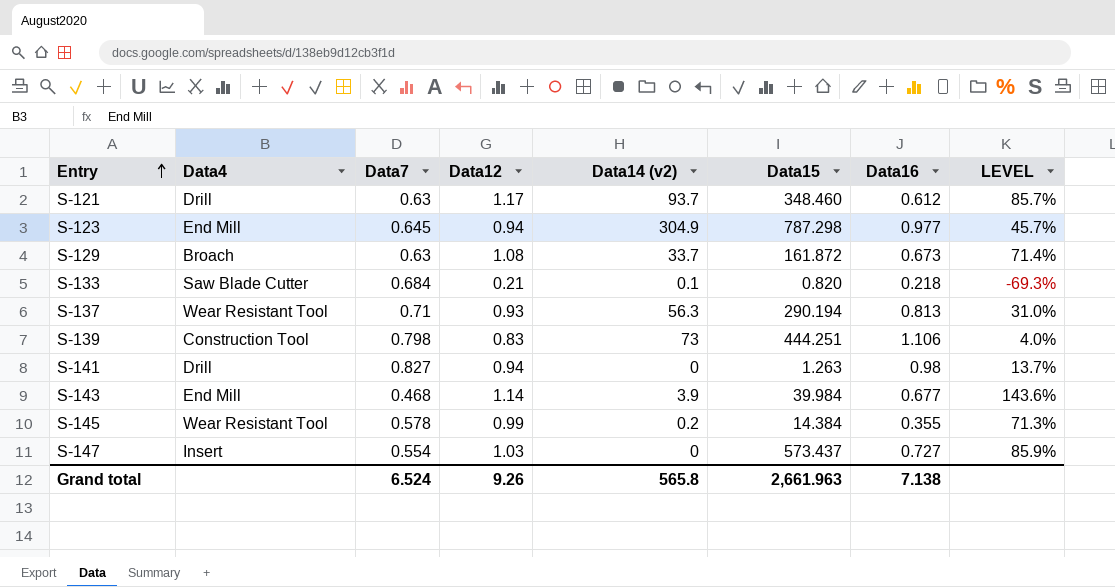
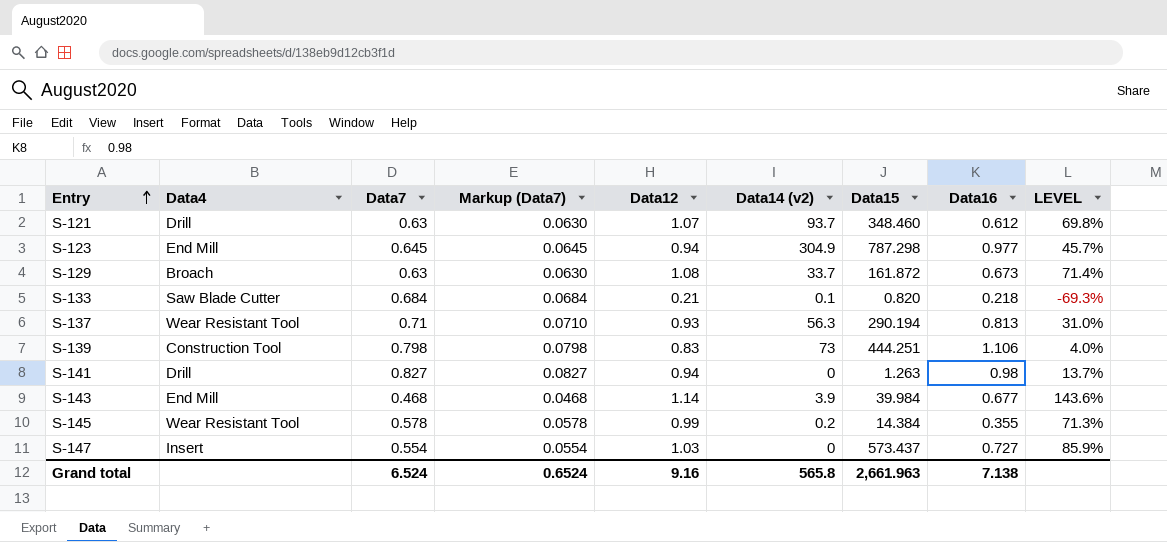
column Markup (Data7) | formula: none -> [Data7] * 0.1
S-121 | Data12: 1.17 -> 1.07
S-121 | LEVEL: 85.7% -> 69.8%
Grand total | Data12: 9.26 -> 9.16

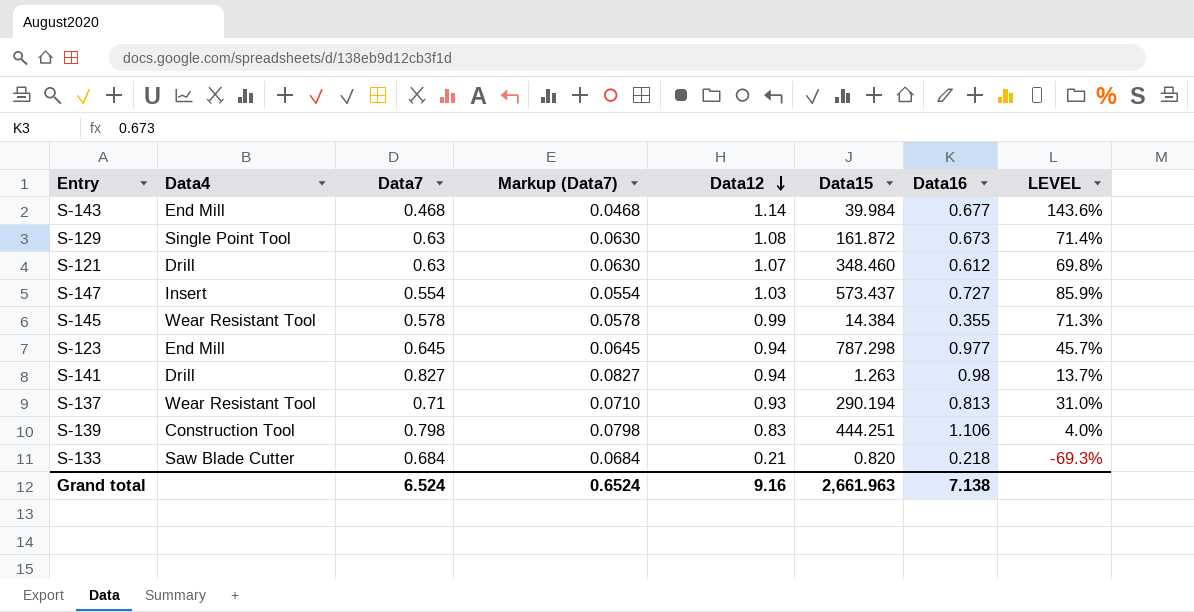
row order: Entry ascending -> Data12 descending
column Data14 (v2) | position: 6 -> none
S-129 | Data4: Broach -> Single Point Tool

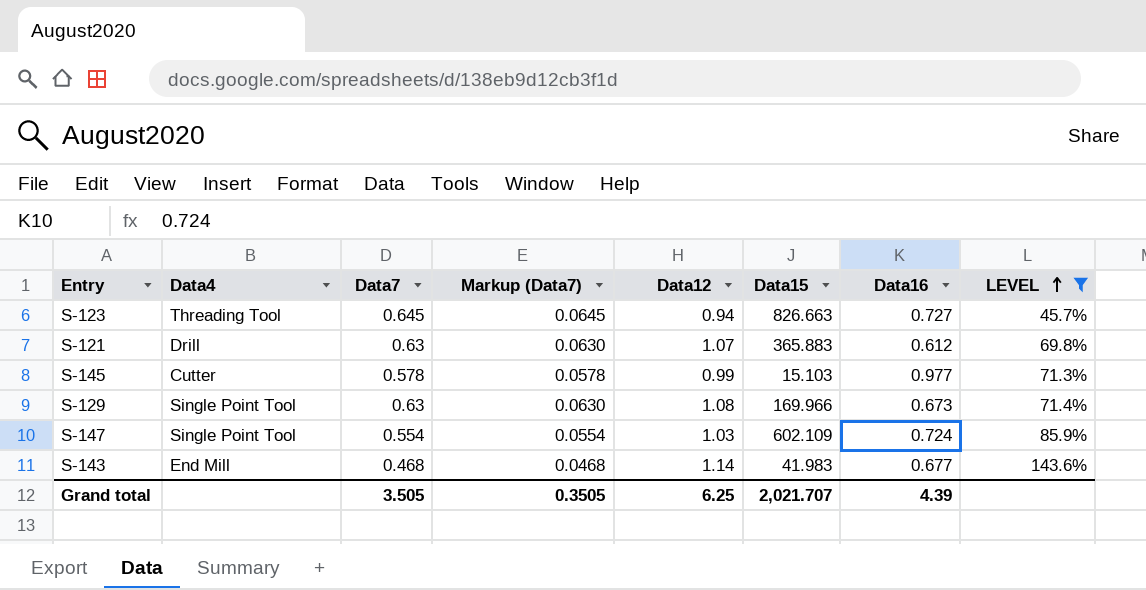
filter: none -> LEVEL >= 45.7%
row order: Data12 descending -> LEVEL ascending
S-123 | Data4: End Mill -> Threading Tool
S-123 | Data15: 787.298 -> 826.663
S-123 | Data16: 0.977 -> 0.727
S-121 | Data15: 348.460 -> 365.883
S-145 | Data4: Wear Resistant Tool -> Cutter
S-145 | Data15: 14.384 -> 15.103
S-145 | Data16: 0.355 -> 0.977
S-129 | Data15: 161.872 -> 169.966
S-147 | Data4: Insert -> Single Point Tool
S-147 | Data15: 573.437 -> 602.109
S-147 | Data16: 0.727 -> 0.724
S-143 | Data15: 39.984 -> 41.983
Grand total | Data7: 6.524 -> 3.505
Grand total | Markup (Data7): 0.6524 -> 0.3505
Grand total | Data12: 9.16 -> 6.25
Grand total | Data15: 2,661.963 -> 2,021.707
Grand total | Data16: 7.138 -> 4.39

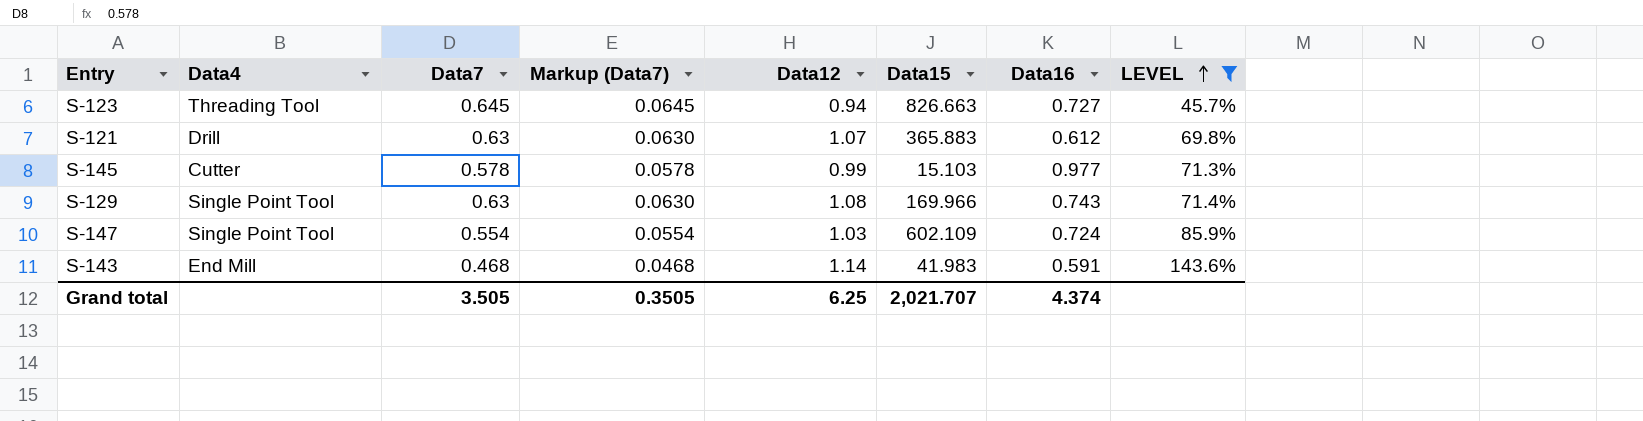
S-129 | Data16: 0.673 -> 0.743
S-143 | Data16: 0.677 -> 0.591
Grand total | Data16: 4.39 -> 4.374

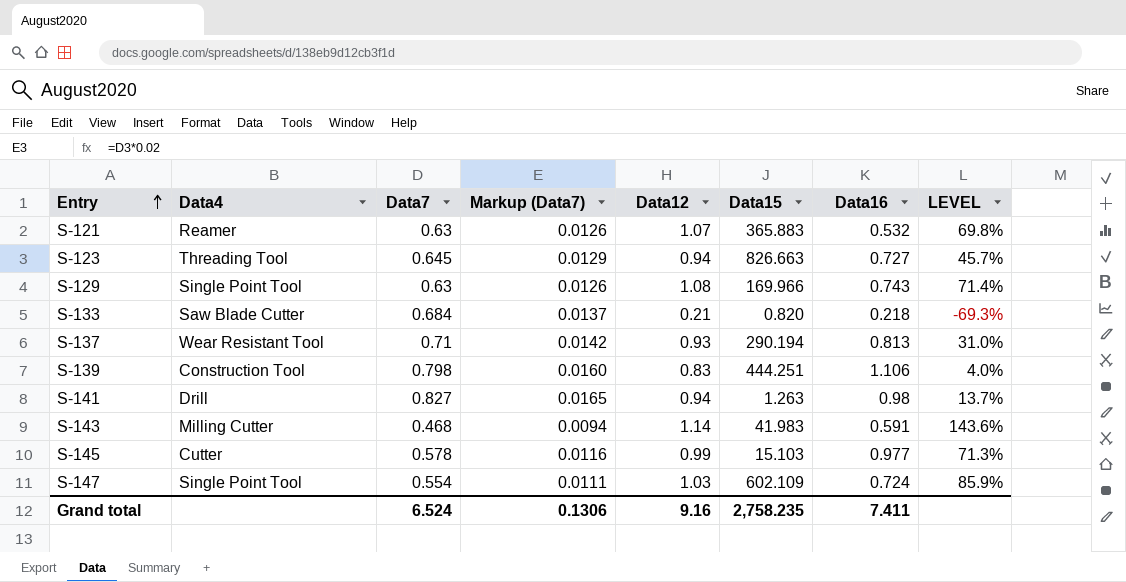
filter: LEVEL >= 45.7% -> none
row order: LEVEL ascending -> Entry ascending
column Markup (Data7) | formula: [Data7] * 0.1 -> [Data7] * 0.02
S-121 | Data4: Drill -> Reamer
S-121 | Data16: 0.612 -> 0.532
S-143 | Data4: End Mill -> Milling Cutter
Grand total | Data7: 3.505 -> 6.524
Grand total | Markup (Data7): 0.3505 -> 0.1306
Grand total | Data12: 6.25 -> 9.16
Grand total | Data15: 2,021.707 -> 2,758.235
Grand total | Data16: 4.374 -> 7.411

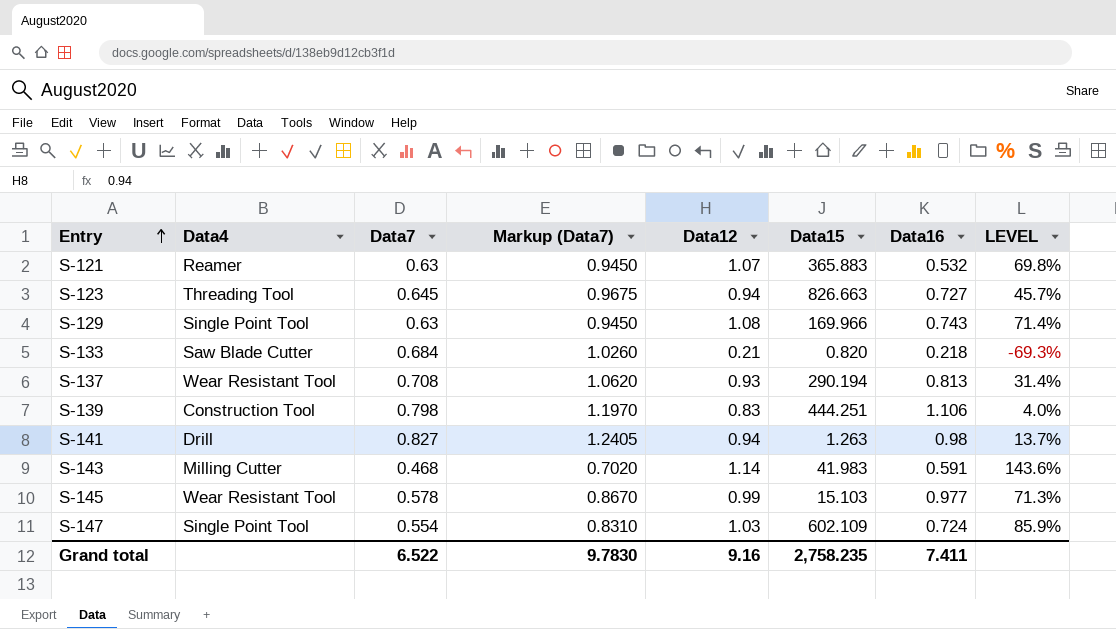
column Markup (Data7) | formula: [Data7] * 0.02 -> [Data7] * 1.5
S-137 | Data7: 0.71 -> 0.708
S-137 | LEVEL: 31.0% -> 31.4%
S-145 | Data4: Cutter -> Wear Resistant Tool
Grand total | Data7: 6.524 -> 6.522
Grand total | Markup (Data7): 0.1306 -> 9.7830

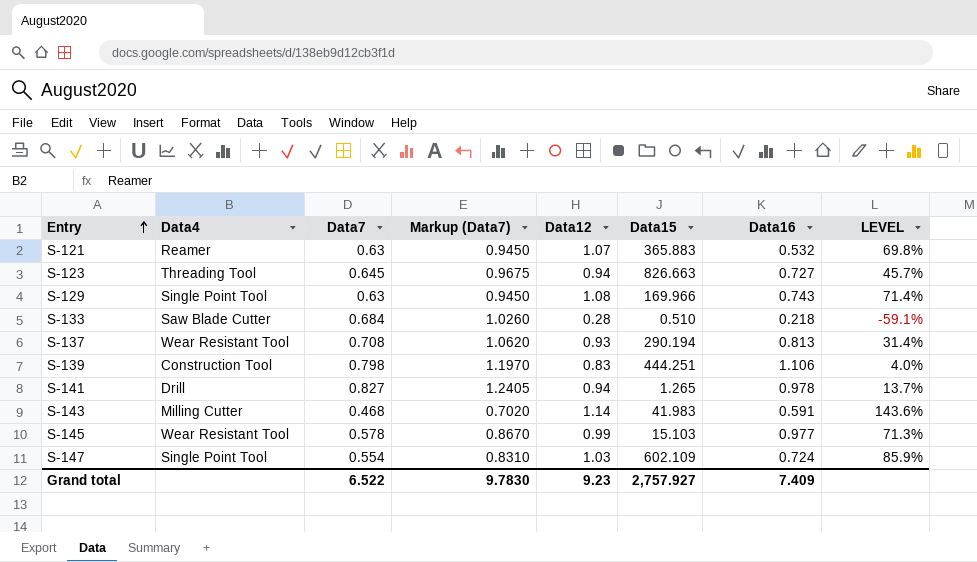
S-133 | Data12: 0.21 -> 0.28
S-133 | Data15: 0.820 -> 0.510
S-133 | LEVEL: -69.3% -> -59.1%
S-141 | Data15: 1.263 -> 1.265
S-141 | Data16: 0.98 -> 0.978
Grand total | Data12: 9.16 -> 9.23
Grand total | Data15: 2,758.235 -> 2,757.927
Grand total | Data16: 7.411 -> 7.409

